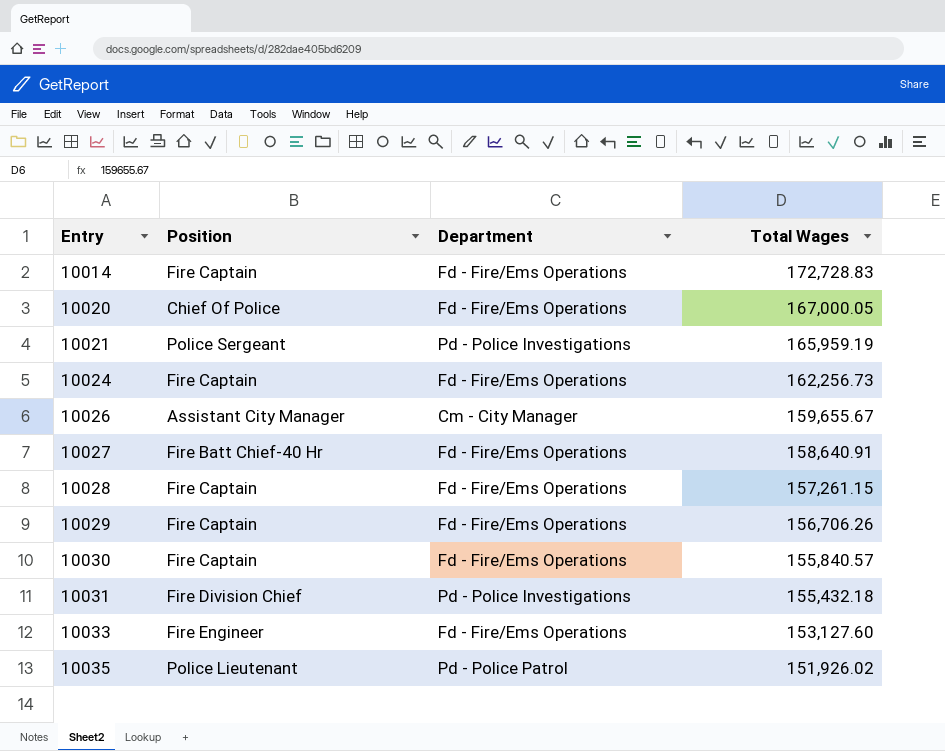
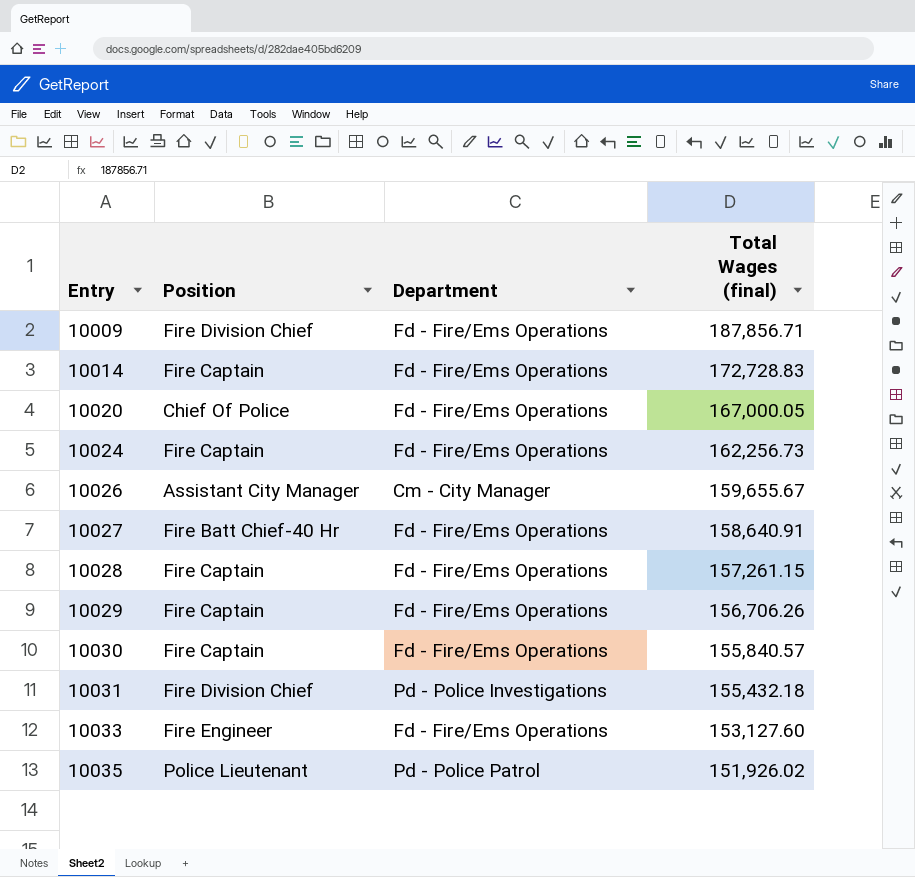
column name: Total Wages -> Total Wages (final)
row 10021: Police Sergeant | Pd - Police Investigations | 165,959.19 -> none
row 10009: none -> Fire Division Chief | Fd - Fire/Ems Operations | 187,856.71

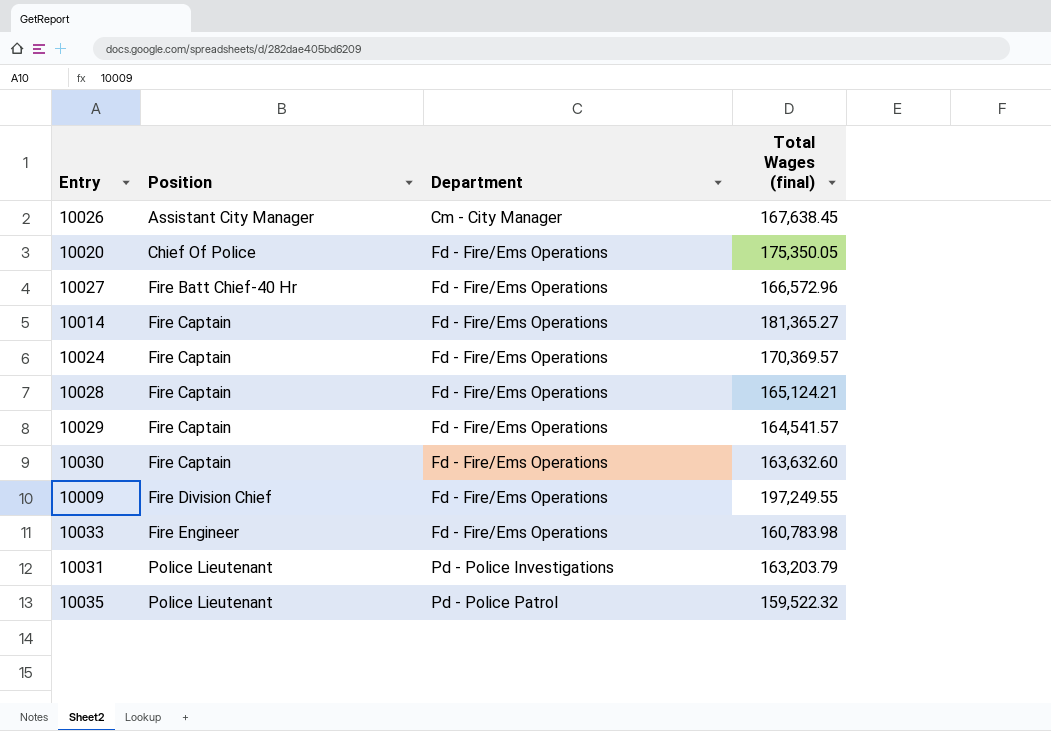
row order: Entry ascending -> Position ascending
10026 | Total Wages (final): 159,655.67 -> 167,638.45
10020 | Total Wages (final): 167,000.05 -> 175,350.05
10027 | Total Wages (final): 158,640.91 -> 166,572.96
10014 | Total Wages (final): 172,728.83 -> 181,365.27
10024 | Total Wages (final): 162,256.73 -> 170,369.57
10028 | Total Wages (final): 157,261.15 -> 165,124.21
10029 | Total Wages (final): 156,706.26 -> 164,541.57
10030 | Total Wages (final): 155,840.57 -> 163,632.60
10009 | Total Wages (final): 187,856.71 -> 197,249.55
10033 | Total Wages (final): 153,127.60 -> 160,783.98
10031 | Position: Fire Division Chief -> Police Lieutenant
10031 | Total Wages (final): 155,432.18 -> 163,203.79
10035 | Total Wages (final): 151,926.02 -> 159,522.32

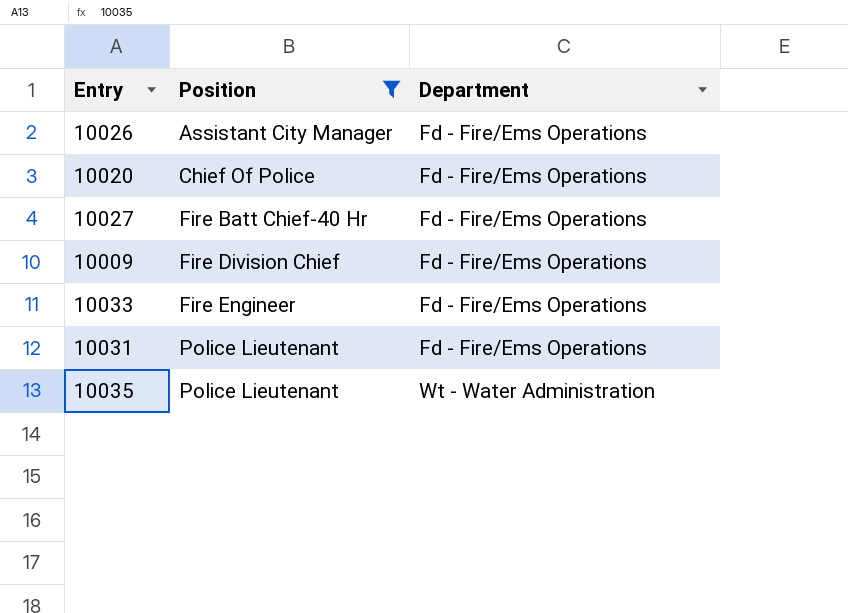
filter: none -> Position != Fire Captain
column Total Wages (final) | position: 4 -> none
10026 | Department: Cm - City Manager -> Fd - Fire/Ems Operations
10031 | Department: Pd - Police Investigations -> Fd - Fire/Ems Operations
10035 | Department: Pd - Police Patrol -> Wt - Water Administration

